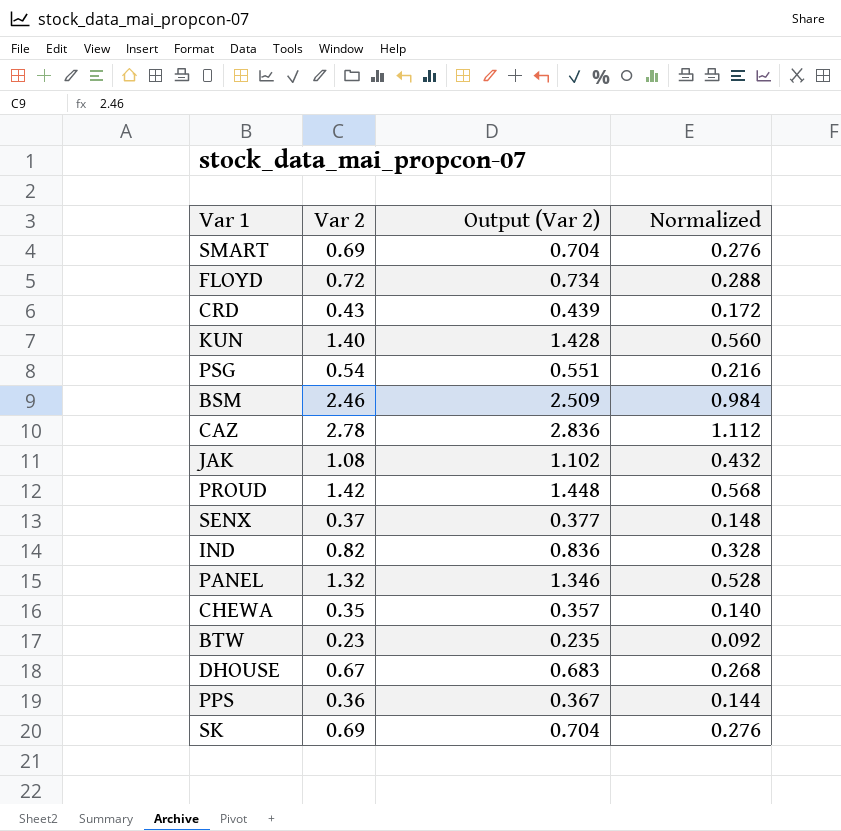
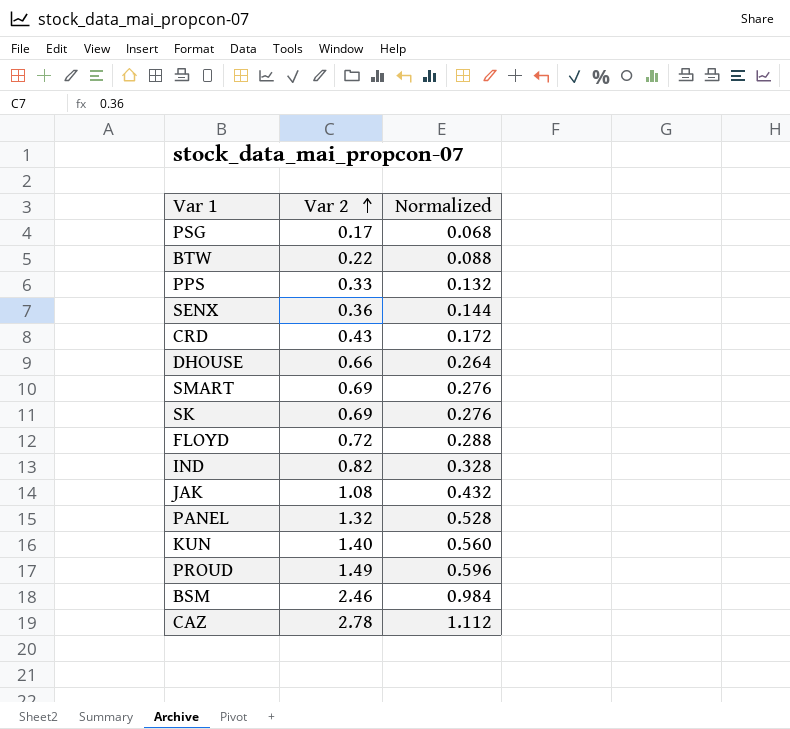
row order: none -> Var 2 ascending
column Output (Var 2) | formula: [Var 2] * 1.02 -> none
row CHEWA: 0.35 | 0.357 | 0.140 -> none
PSG | Var 2: 0.54 -> 0.17
PSG | Normalized: 0.216 -> 0.068
BTW | Var 2: 0.23 -> 0.22
BTW | Normalized: 0.092 -> 0.088
PPS | Var 2: 0.36 -> 0.33
PPS | Normalized: 0.144 -> 0.132
SENX | Var 2: 0.37 -> 0.36
SENX | Normalized: 0.148 -> 0.144
DHOUSE | Var 2: 0.67 -> 0.66
DHOUSE | Normalized: 0.268 -> 0.264
PROUD | Var 2: 1.42 -> 1.49
PROUD | Normalized: 0.568 -> 0.596

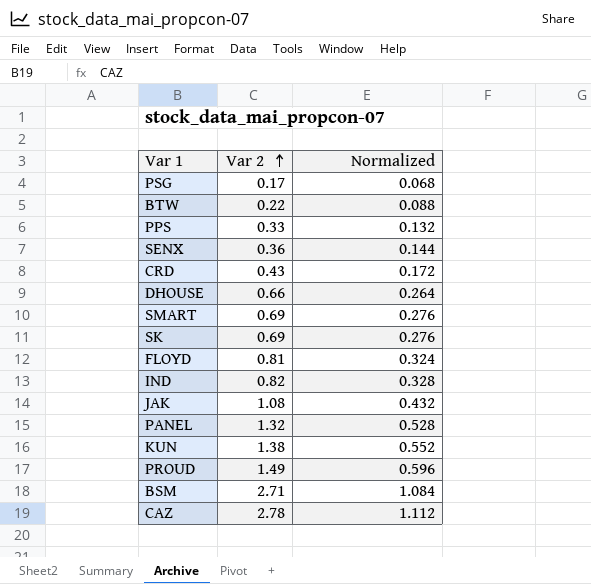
FLOYD | Var 2: 0.72 -> 0.81
FLOYD | Normalized: 0.288 -> 0.324
KUN | Var 2: 1.40 -> 1.38
KUN | Normalized: 0.560 -> 0.552
BSM | Var 2: 2.46 -> 2.71
BSM | Normalized: 0.984 -> 1.084

